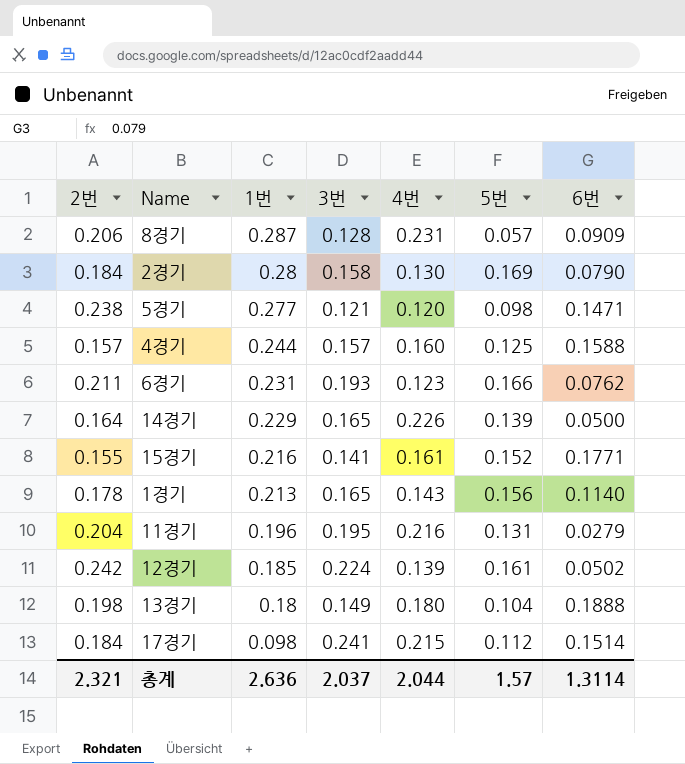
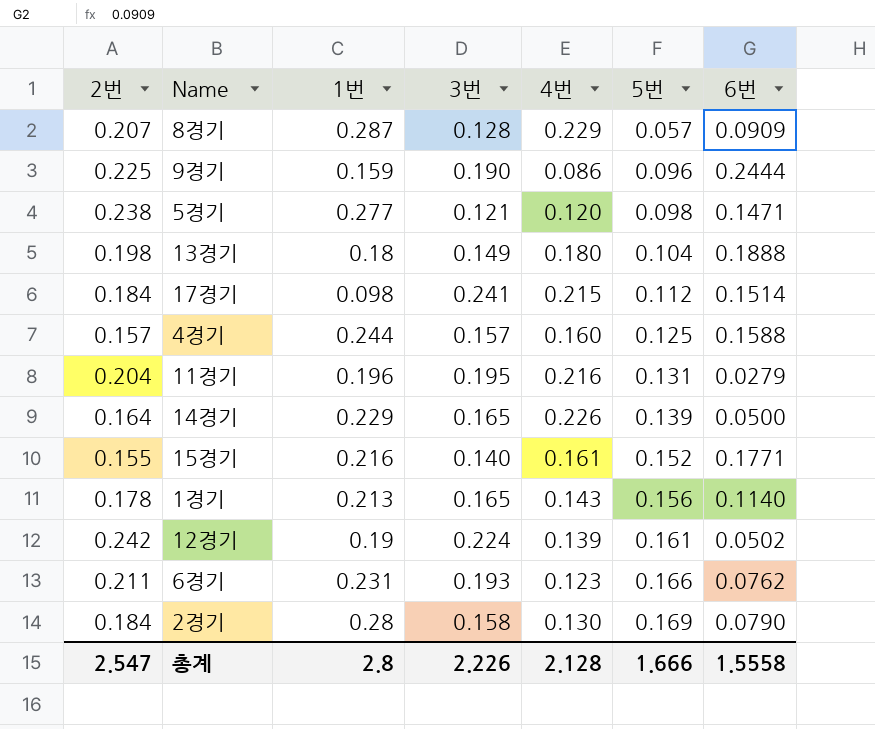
row order: 1번 descending -> 5번 ascending
8경기 | 2번: 0.206 -> 0.207
8경기 | 4번: 0.231 -> 0.229
row 9경기: none -> 0.225 | 0.159 | 0.190 | 0.086 | 0.096 | 0.2444
15경기 | 3번: 0.141 -> 0.140
12경기 | 1번: 0.185 -> 0.19
총계 | 2번: 2.321 -> 2.547
총계 | 1번: 2.636 -> 2.8
총계 | 3번: 2.037 -> 2.226
총계 | 4번: 2.044 -> 2.128
총계 | 5번: 1.57 -> 1.666
총계 | 6번: 1.3114 -> 1.5558

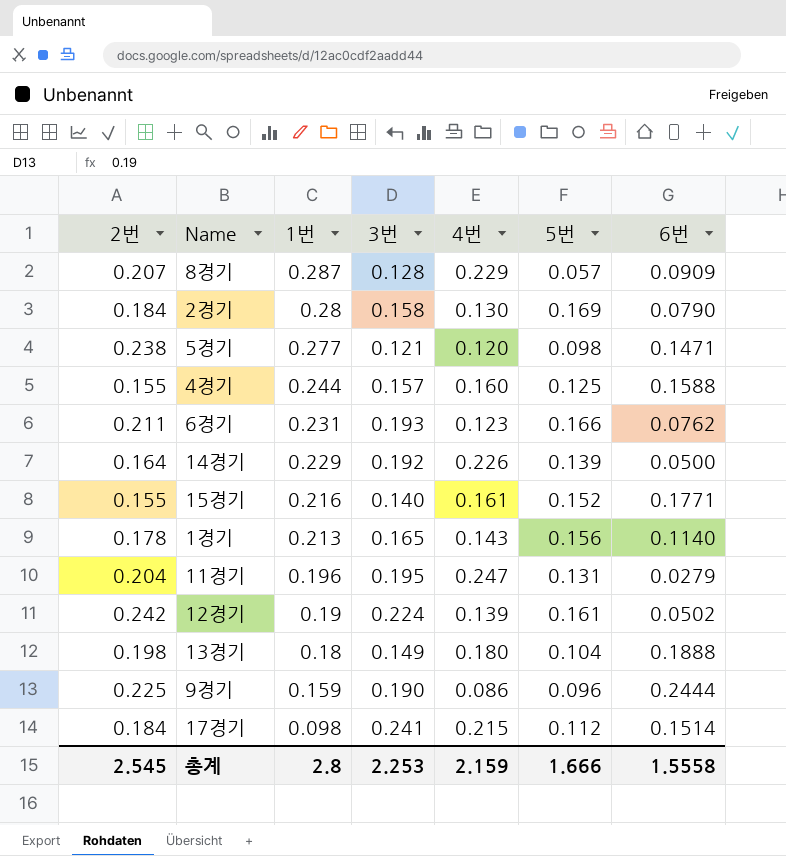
row order: 5번 ascending -> 1번 descending
4경기 | 2번: 0.157 -> 0.155
14경기 | 3번: 0.165 -> 0.192
11경기 | 4번: 0.216 -> 0.247
총계 | 2번: 2.547 -> 2.545
총계 | 3번: 2.226 -> 2.253
총계 | 4번: 2.128 -> 2.159

